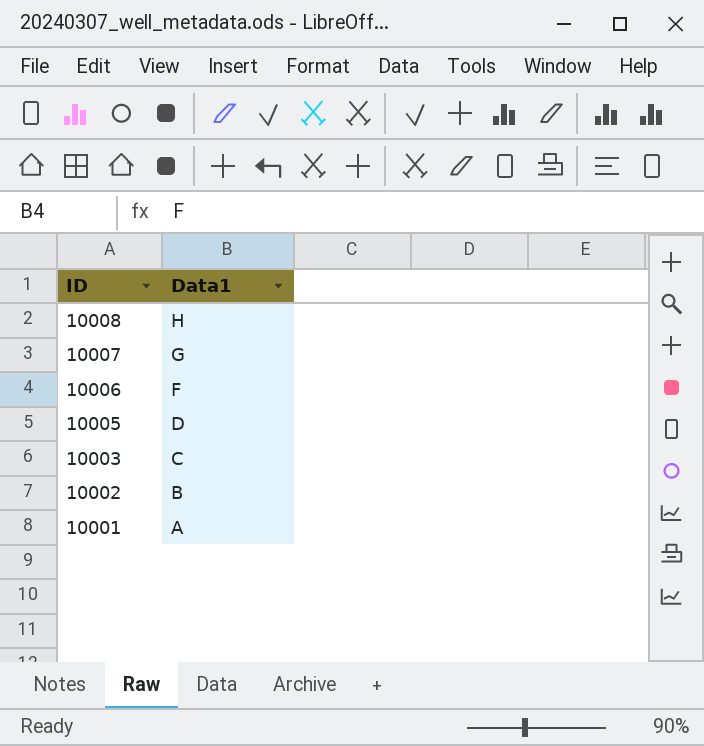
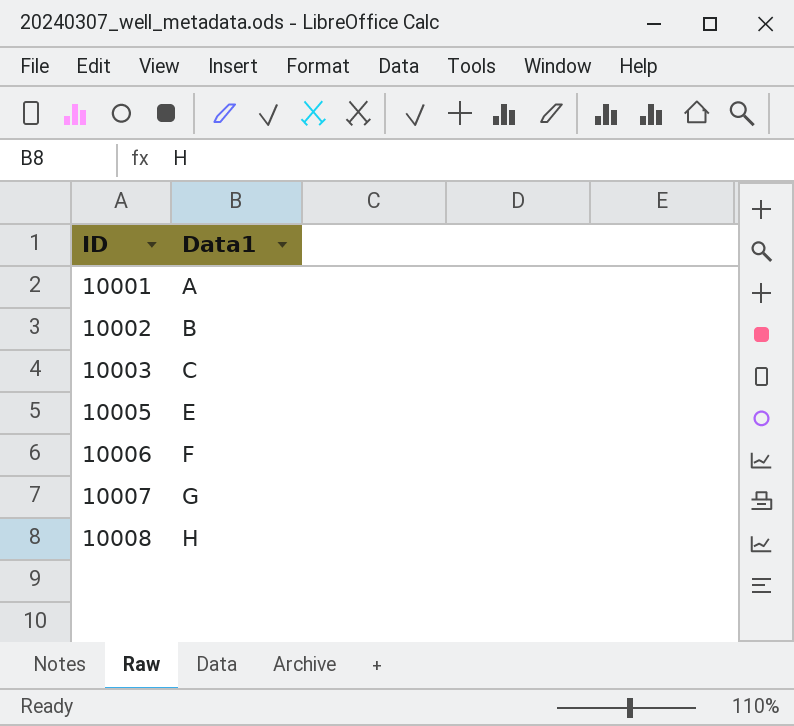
row order: ID descending -> ID ascending
10005 | Data1: D -> E

